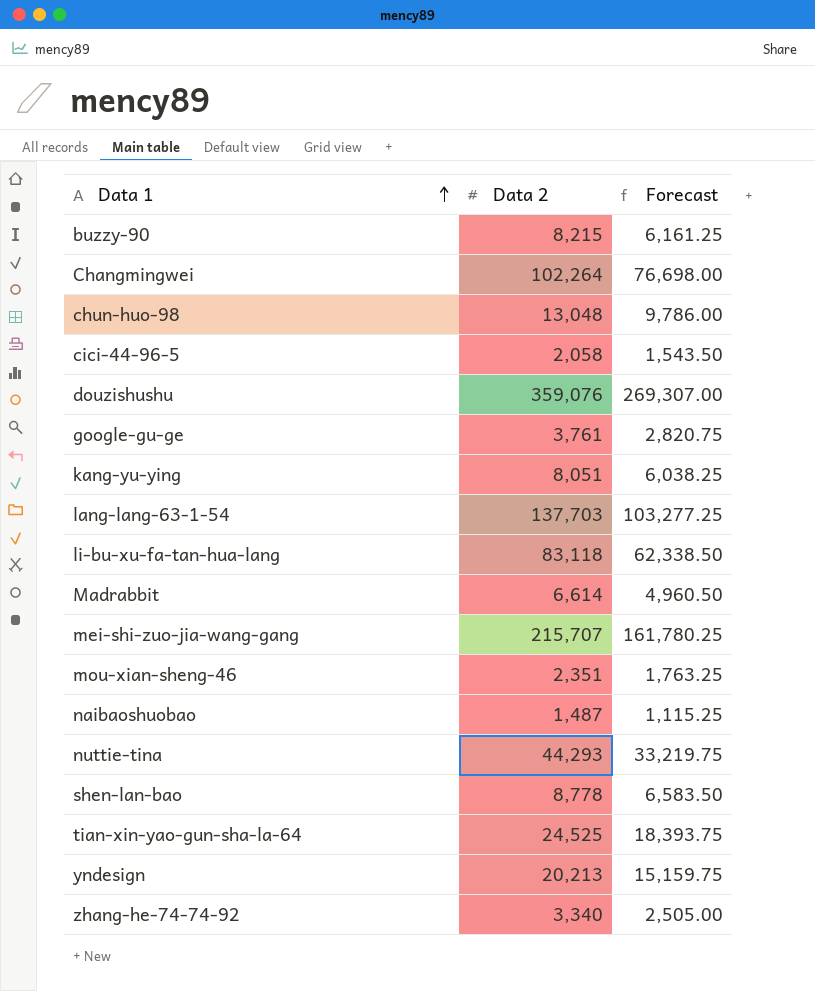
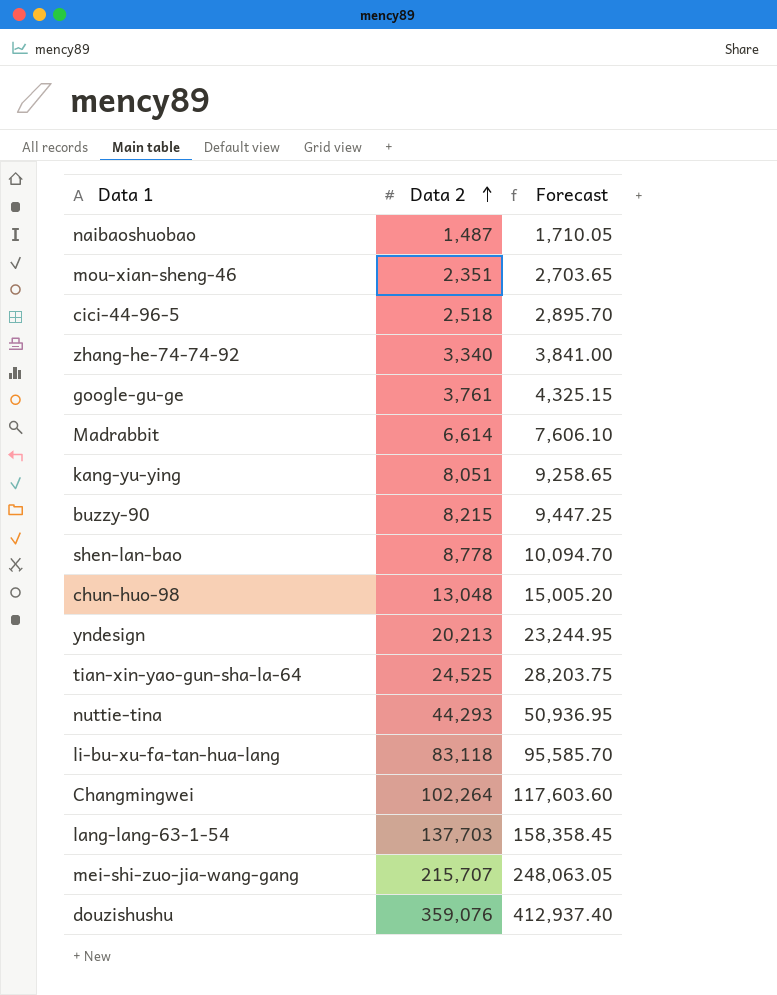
row order: Data 1 ascending -> Data 2 ascending
column Forecast | formula: [Data 2] * 0.75 -> [Data 2] * 1.15
cici-44-96-5 | Data 2: 2,058 -> 2,518

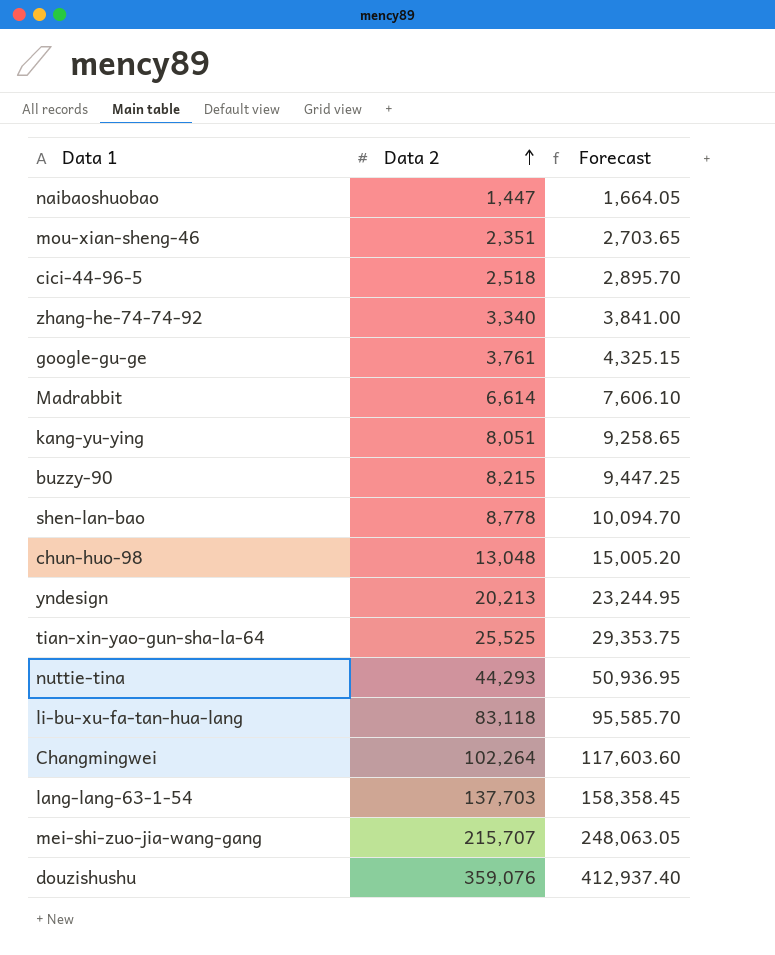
naibaoshuobao | Data 2: 1,487 -> 1,447
naibaoshuobao | Forecast: 1,710.05 -> 1,664.05
tian-xin-yao-gun-sha-la-64 | Data 2: 24,525 -> 25,525
tian-xin-yao-gun-sha-la-64 | Forecast: 28,203.75 -> 29,353.75

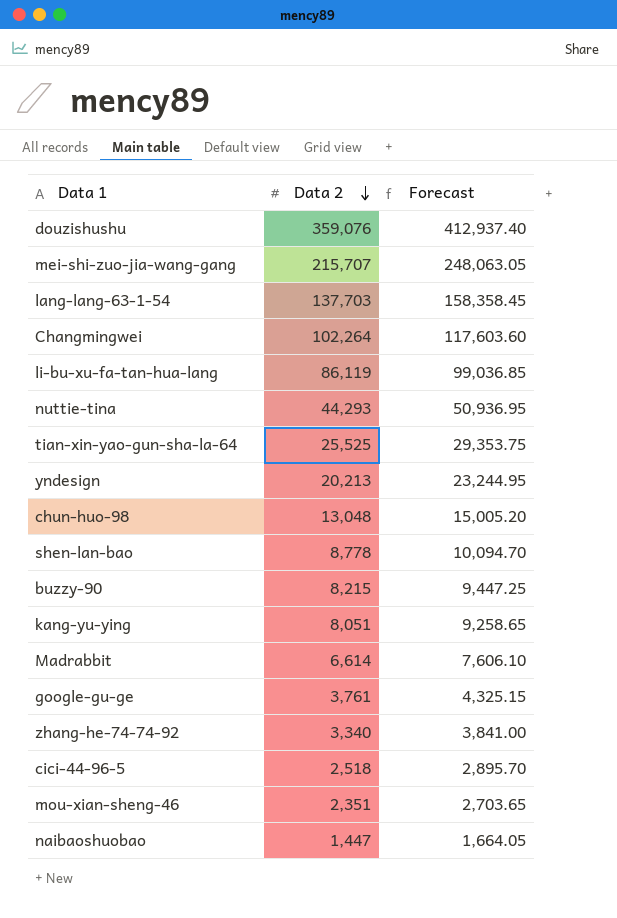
row order: Data 2 ascending -> Data 2 descending
li-bu-xu-fa-tan-hua-lang | Data 2: 83,118 -> 86,119
li-bu-xu-fa-tan-hua-lang | Forecast: 95,585.70 -> 99,036.85

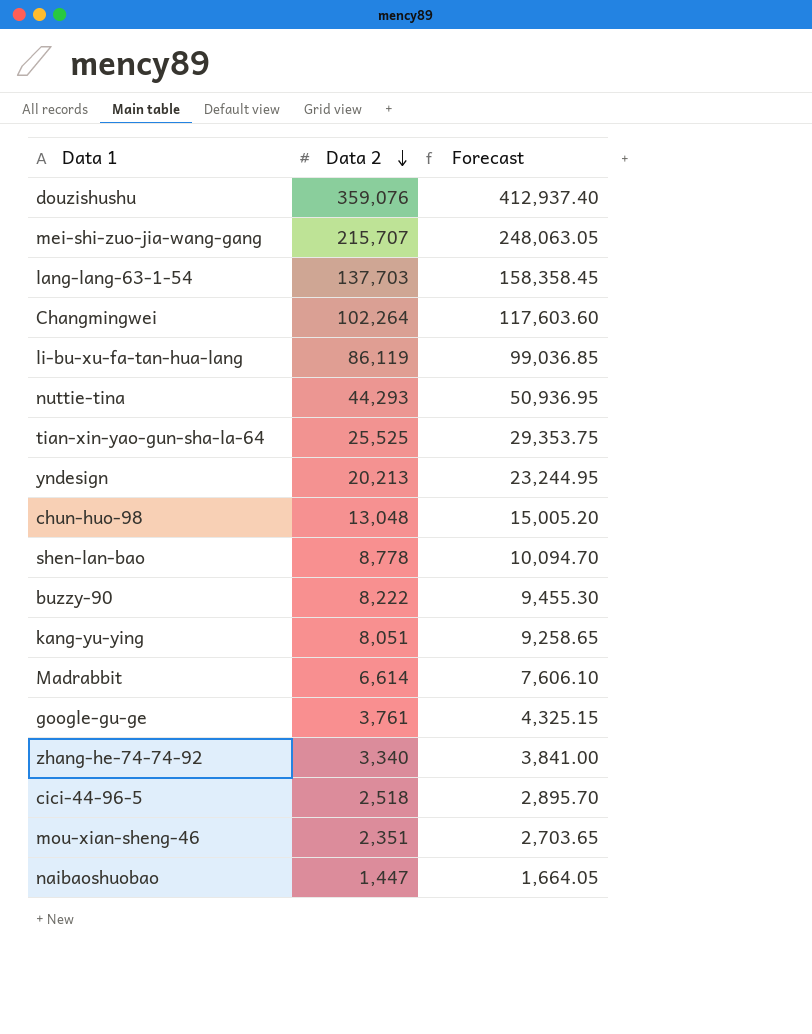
buzzy-90 | Data 2: 8,215 -> 8,222
buzzy-90 | Forecast: 9,447.25 -> 9,455.30

